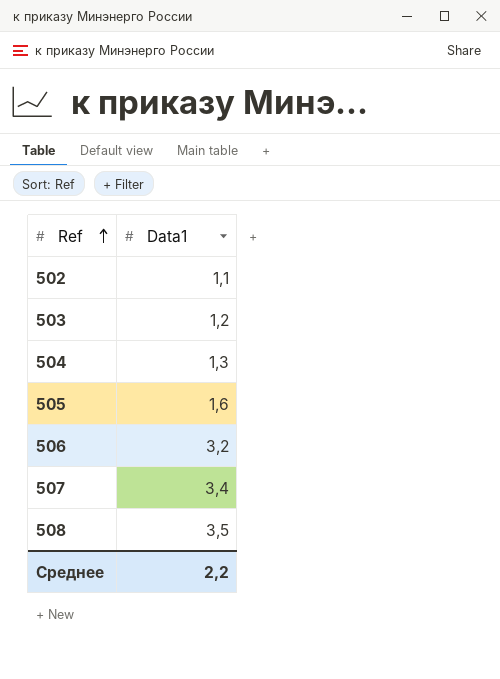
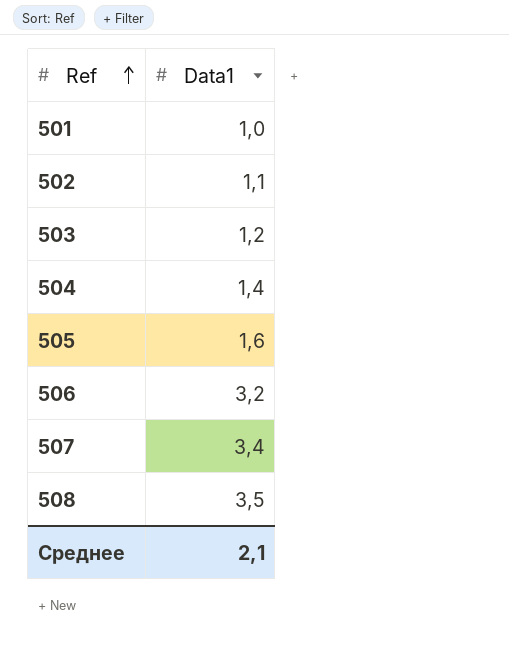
row 501: none -> 1,0
504 | Data1: 1,3 -> 1,4
Среднее | Data1: 2,2 -> 2,1

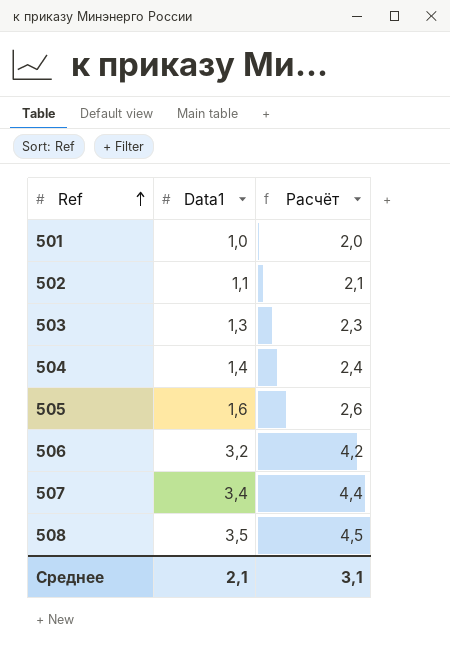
column Расчёт | formula: none -> [Data1] + 1
503 | Data1: 1,2 -> 1,3

